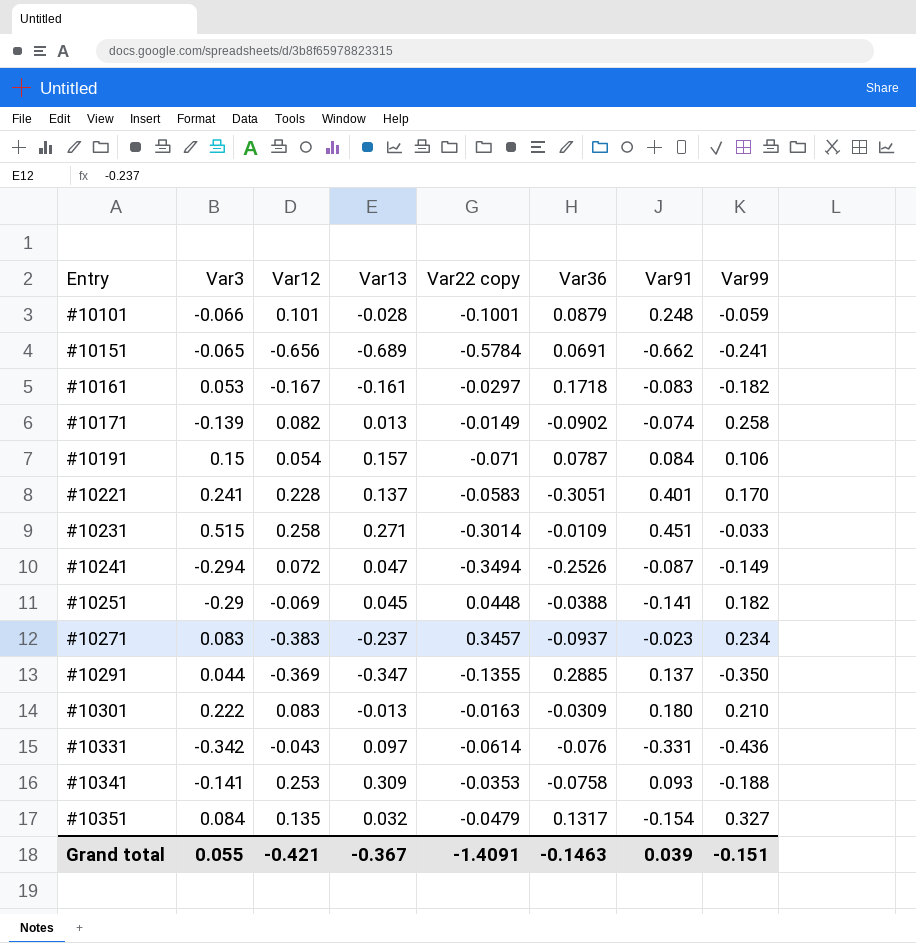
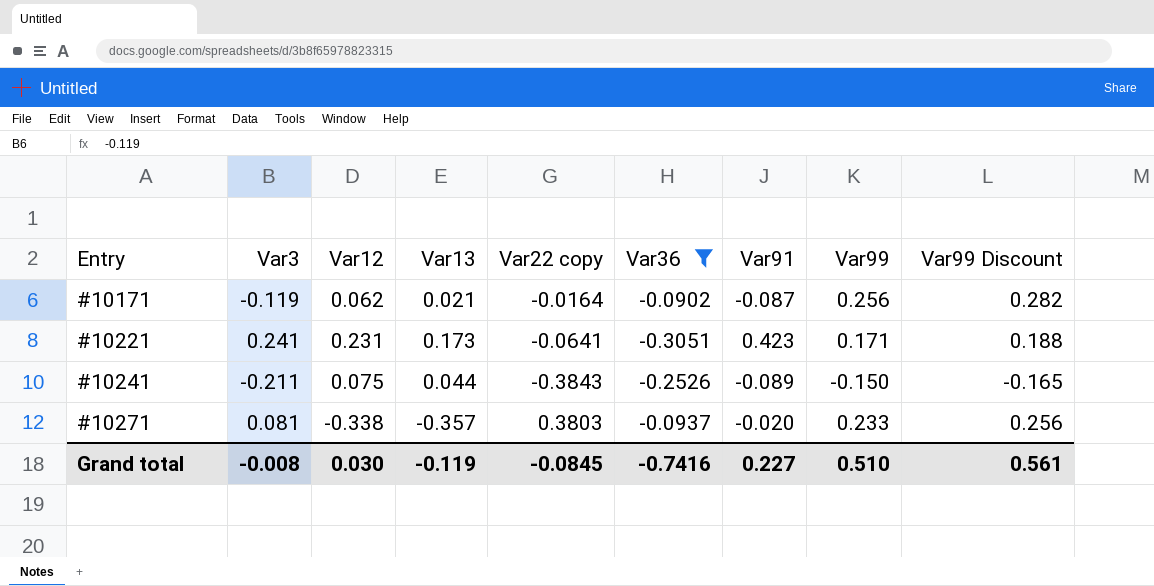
filter: none -> Var36 <= -0.0902
column Var99 Discount | formula: none -> [Var99] * 1.1
#10171 | Var3: -0.139 -> -0.119
#10171 | Var12: 0.082 -> 0.062
#10171 | Var13: 0.013 -> 0.021
#10171 | Var22 copy: -0.0149 -> -0.0164
#10171 | Var91: -0.074 -> -0.087
#10171 | Var99: 0.258 -> 0.256
#10221 | Var12: 0.228 -> 0.231
#10221 | Var13: 0.137 -> 0.173
#10221 | Var22 copy: -0.0583 -> -0.0641
#10221 | Var91: 0.401 -> 0.423
#10221 | Var99: 0.170 -> 0.171
#10241 | Var3: -0.294 -> -0.211
#10241 | Var12: 0.072 -> 0.075
#10241 | Var13: 0.047 -> 0.044
#10241 | Var22 copy: -0.3494 -> -0.3843
#10241 | Var91: -0.087 -> -0.089
#10241 | Var99: -0.149 -> -0.150
#10271 | Var3: 0.083 -> 0.081
#10271 | Var12: -0.383 -> -0.338
#10271 | Var13: -0.237 -> -0.357
#10271 | Var22 copy: 0.3457 -> 0.3803
#10271 | Var91: -0.023 -> -0.020
#10271 | Var99: 0.234 -> 0.233
Grand total | Var3: 0.055 -> -0.008
Grand total | Var12: -0.421 -> 0.030
Grand total | Var13: -0.367 -> -0.119
Grand total | Var22 copy: -1.4091 -> -0.0845
Grand total | Var36: -0.1463 -> -0.7416
Grand total | Var91: 0.039 -> 0.227
Grand total | Var99: -0.151 -> 0.510

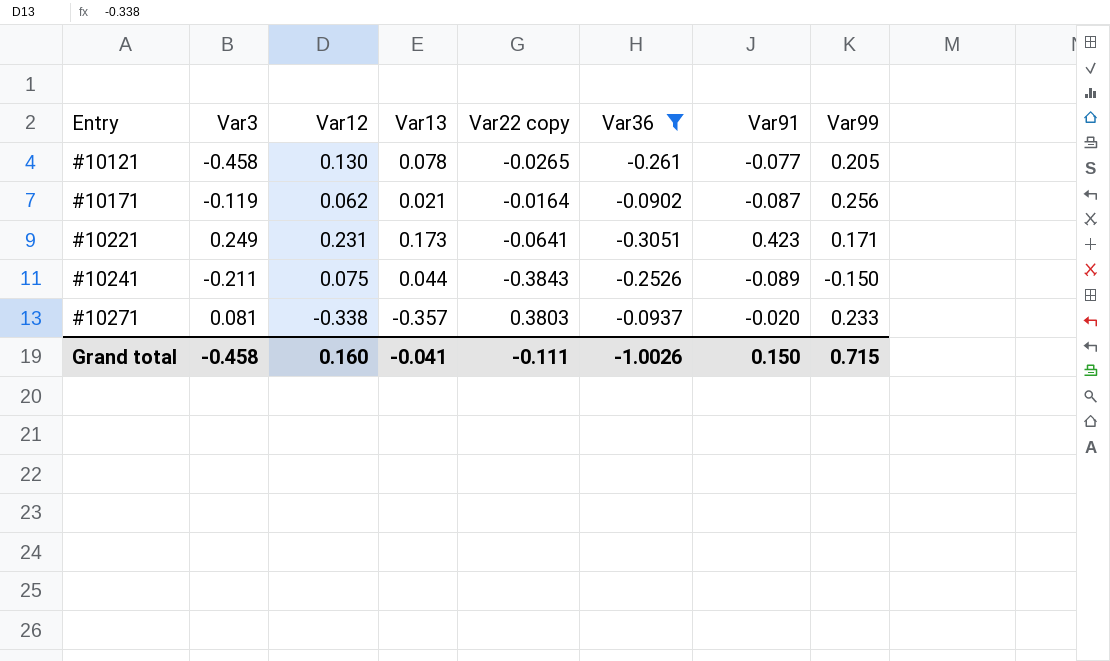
column Var99 Discount | formula: [Var99] * 1.1 -> none
row #10121: none -> -0.458 | 0.130 | 0.078 | -0.0265 | -0.261 | -0.077 | 0.205
#10221 | Var3: 0.241 -> 0.249
Grand total | Var3: -0.008 -> -0.458
Grand total | Var12: 0.030 -> 0.160
Grand total | Var13: -0.119 -> -0.041
Grand total | Var22 copy: -0.0845 -> -0.111
Grand total | Var36: -0.7416 -> -1.0026
Grand total | Var91: 0.227 -> 0.150
Grand total | Var99: 0.510 -> 0.715

